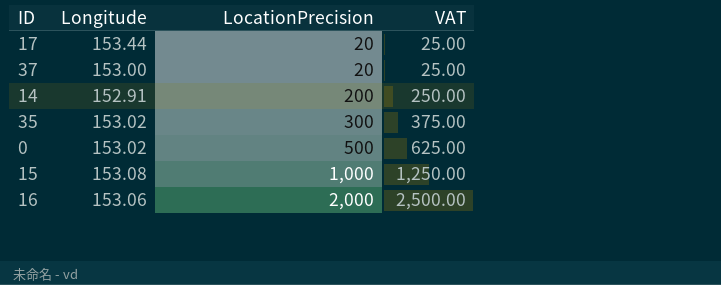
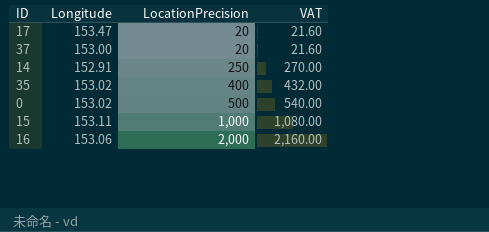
column VAT | formula: [LocationPrecision] * 1.25 -> [LocationPrecision] * 1.08
17 | Longitude: 153.44 -> 153.47
14 | LocationPrecision: 200 -> 250
35 | LocationPrecision: 300 -> 400
15 | Longitude: 153.08 -> 153.11

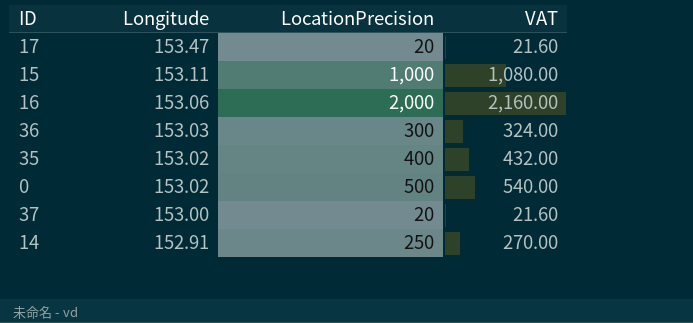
row order: LocationPrecision ascending -> Longitude descending
row 36: none -> 153.03 | 300 | 324.00

